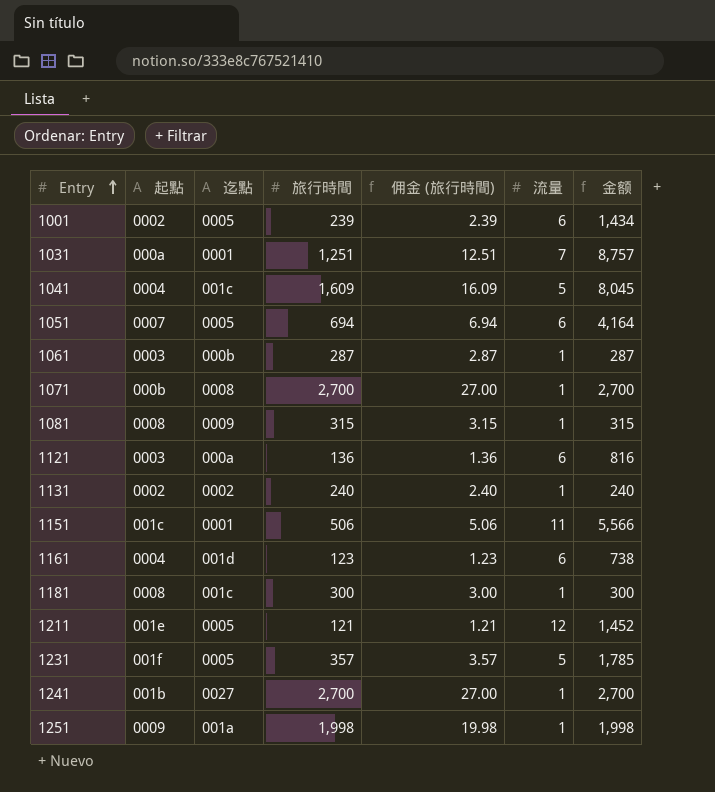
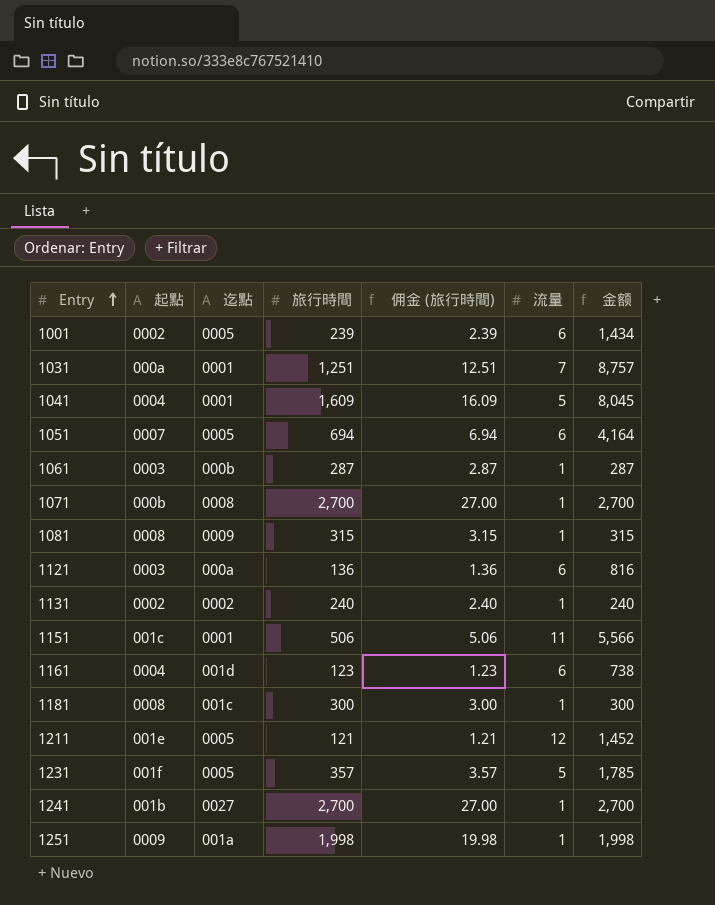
1041 | 迄點: 001c -> 0001

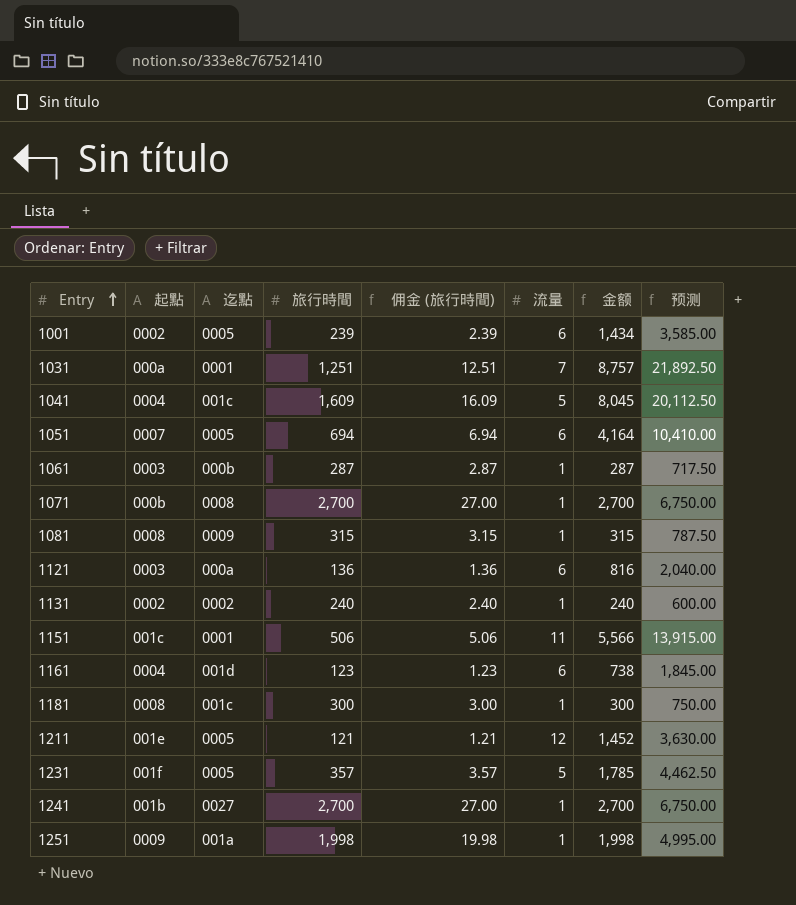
column 预测 | formula: none -> [金额] * 2.5
1041 | 迄點: 0001 -> 001c

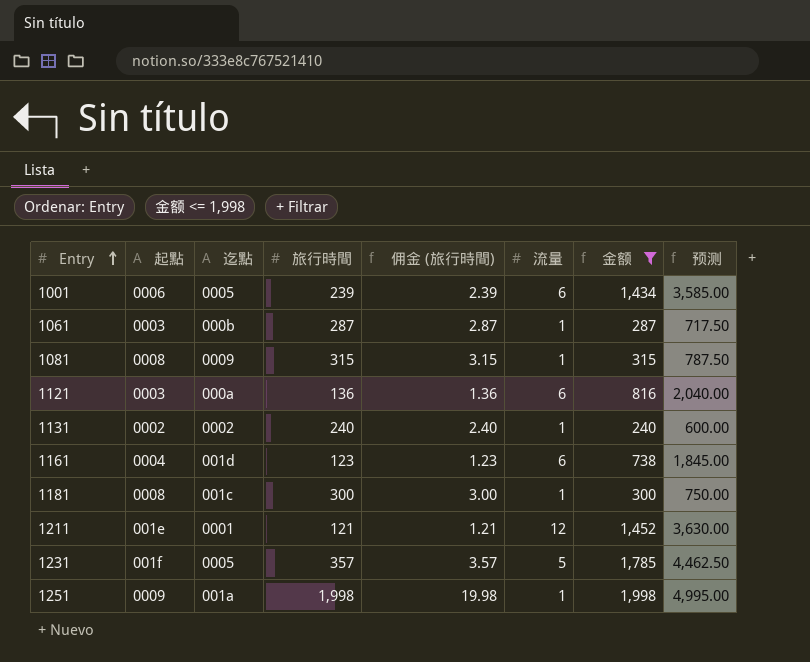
filter: none -> 金额 <= 1,998
1001 | 起點: 0002 -> 0006
1211 | 迄點: 0005 -> 0001

